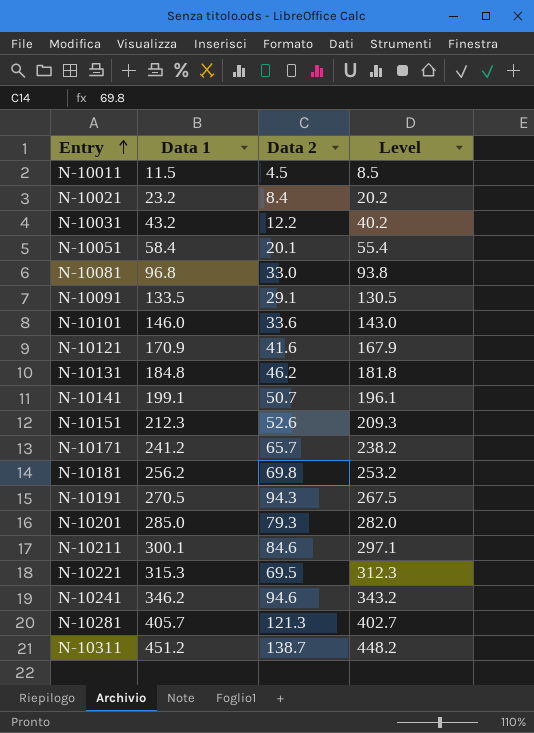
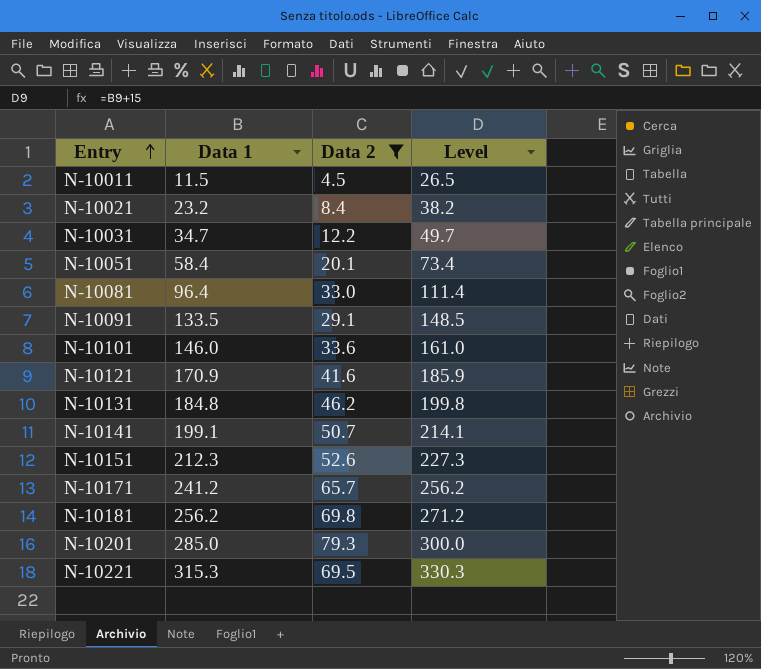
filter: none -> Data 2 <= 79.3
column Level | formula: [Data 1] - 3 -> [Data 1] + 15
N-10031 | Data 1: 43.2 -> 34.7
N-10081 | Data 1: 96.8 -> 96.4

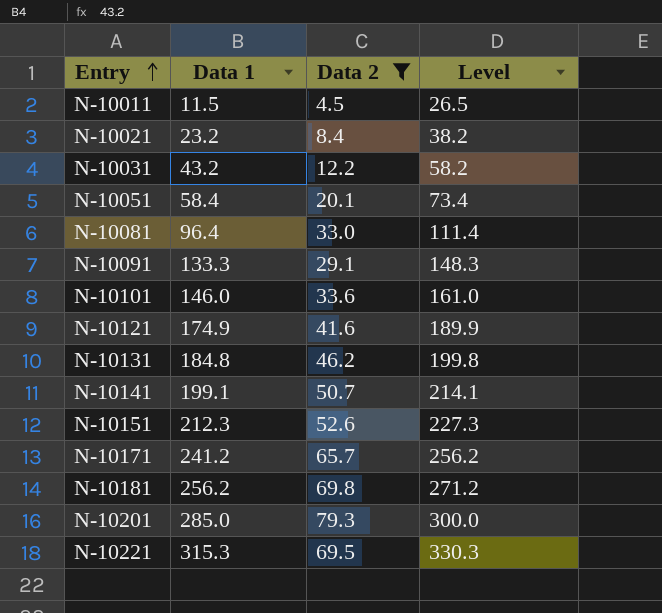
N-10031 | Data 1: 34.7 -> 43.2
N-10031 | Level: 49.7 -> 58.2
N-10091 | Data 1: 133.5 -> 133.3
N-10091 | Level: 148.5 -> 148.3
N-10121 | Data 1: 170.9 -> 174.9
N-10121 | Level: 185.9 -> 189.9

